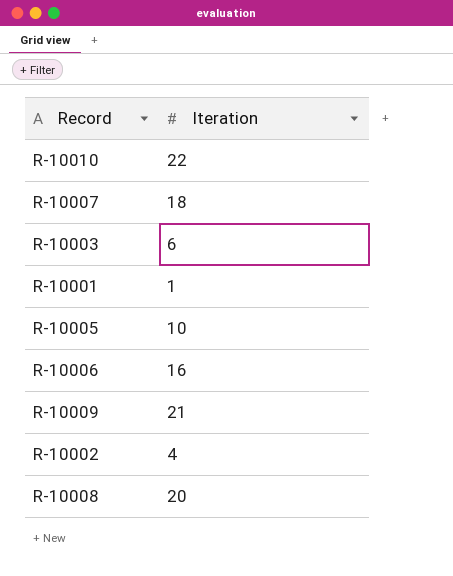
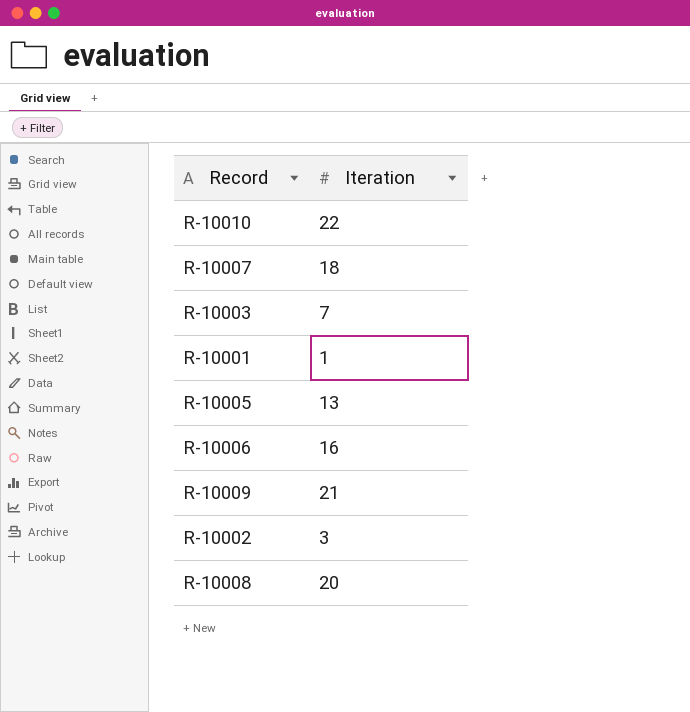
R-10003 | Iteration: 6 -> 7
R-10005 | Iteration: 10 -> 13
R-10002 | Iteration: 4 -> 3

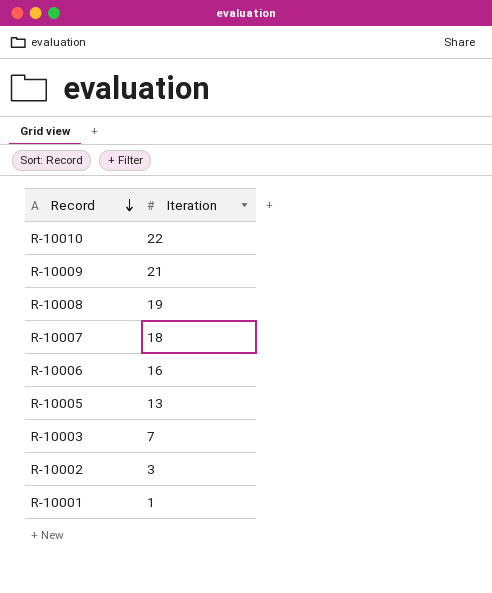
row order: none -> Record descending
R-10008 | Iteration: 20 -> 19

